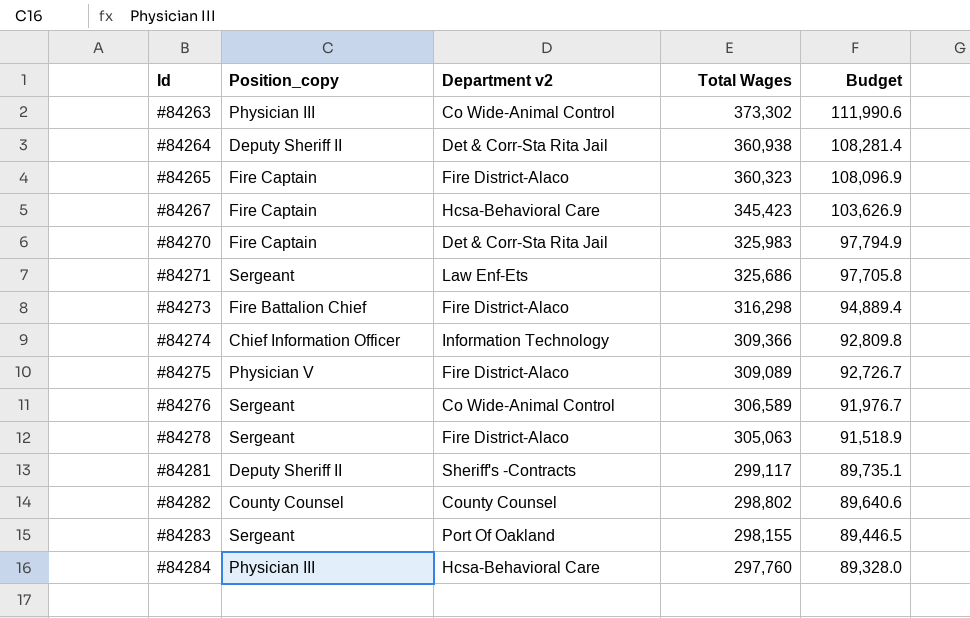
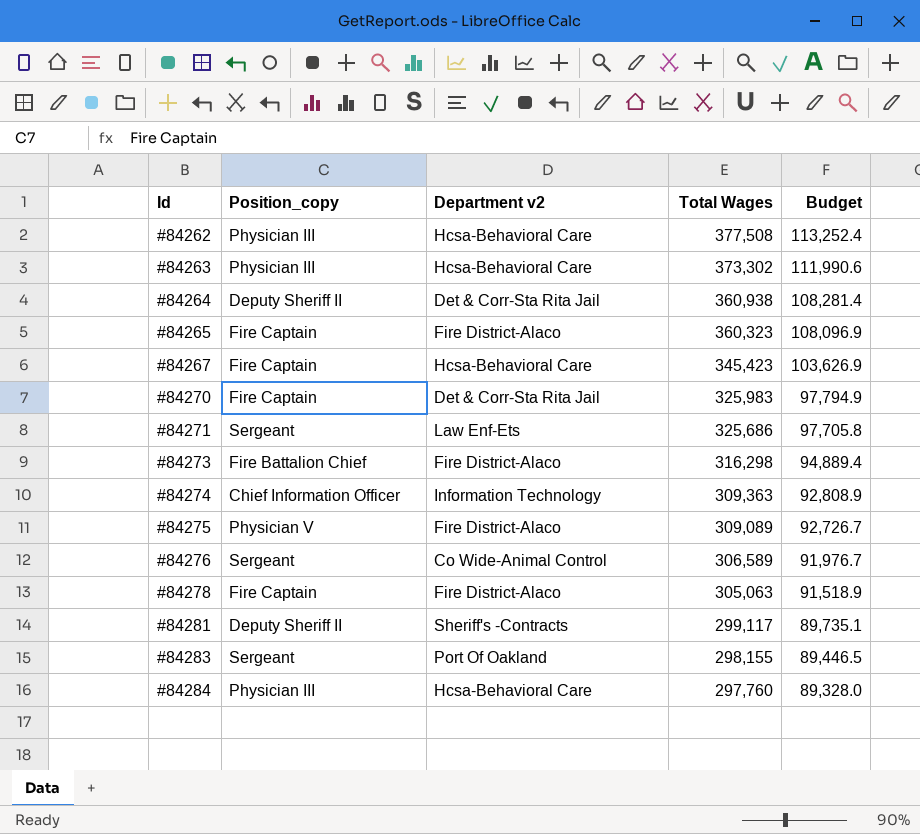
row #84282: County Counsel | County Counsel | 298,802 | 89,640.6 -> none
row #84262: none -> Physician III | Hcsa-Behavioral Care | 377,508 | 113,252.4
#84263 | Department v2: Co Wide-Animal Control -> Hcsa-Behavioral Care
#84274 | Total Wages: 309,366 -> 309,363
#84274 | Budget: 92,809.8 -> 92,808.9
#84278 | Position_copy: Sergeant -> Fire Captain

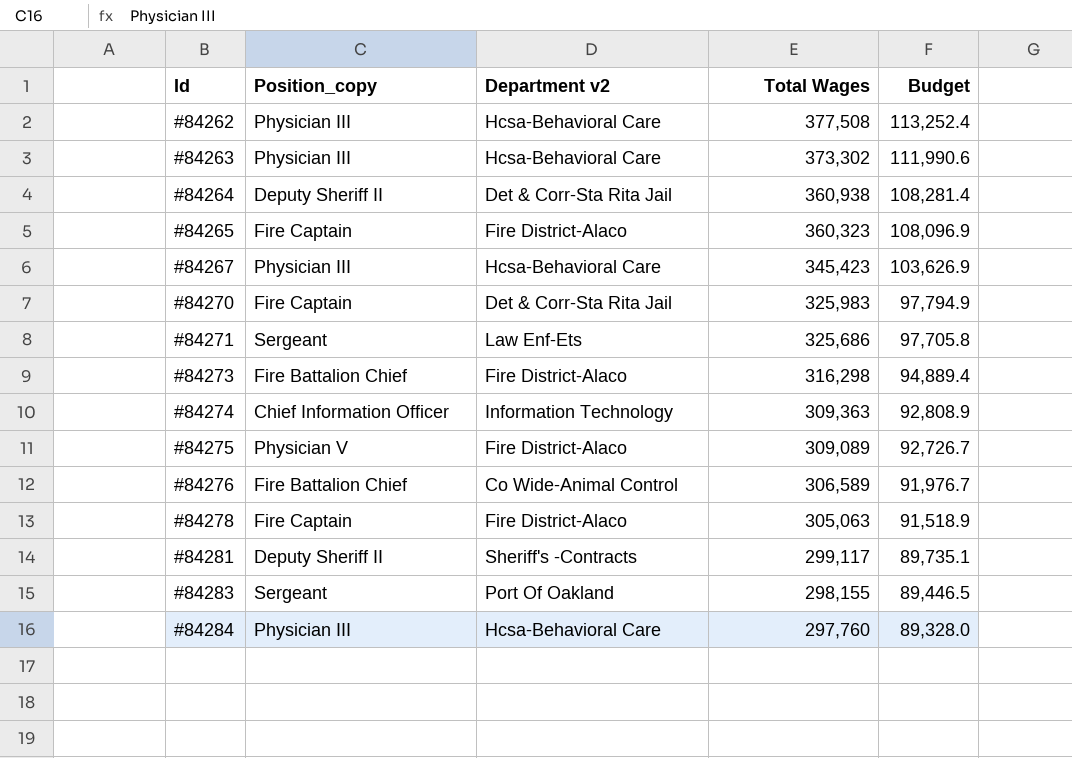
#84267 | Position_copy: Fire Captain -> Physician III
#84276 | Position_copy: Sergeant -> Fire Battalion Chief

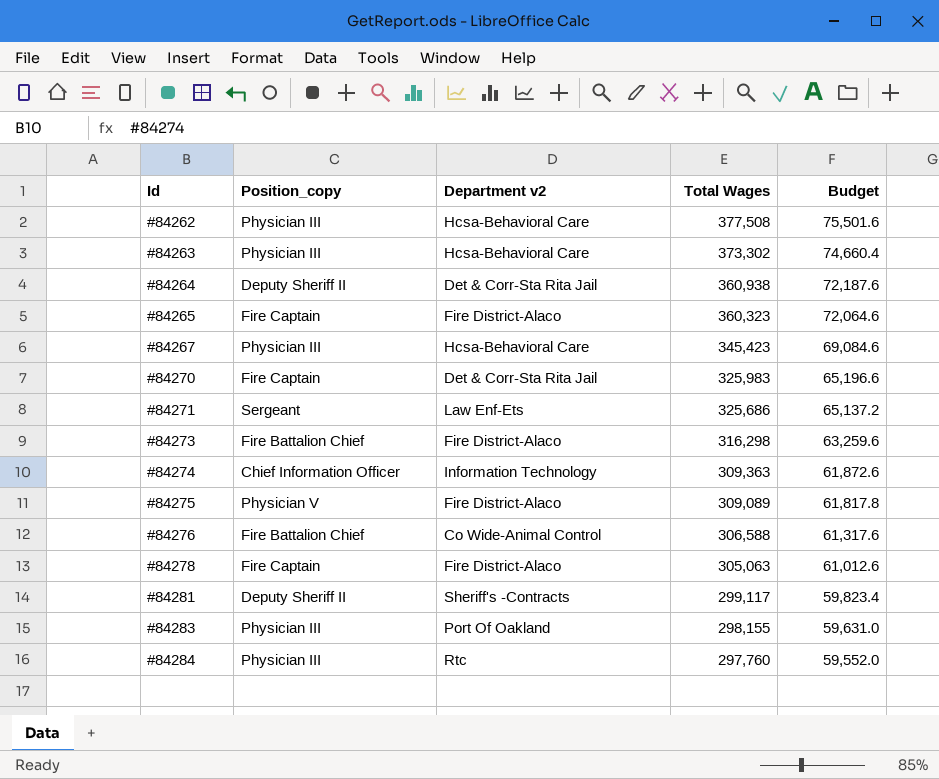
column Budget | formula: [Total Wages] * 0.3 -> [Total Wages] * 0.2
#84276 | Total Wages: 306,589 -> 306,588
#84283 | Position_copy: Sergeant -> Physician III
#84284 | Department v2: Hcsa-Behavioral Care -> Rtc

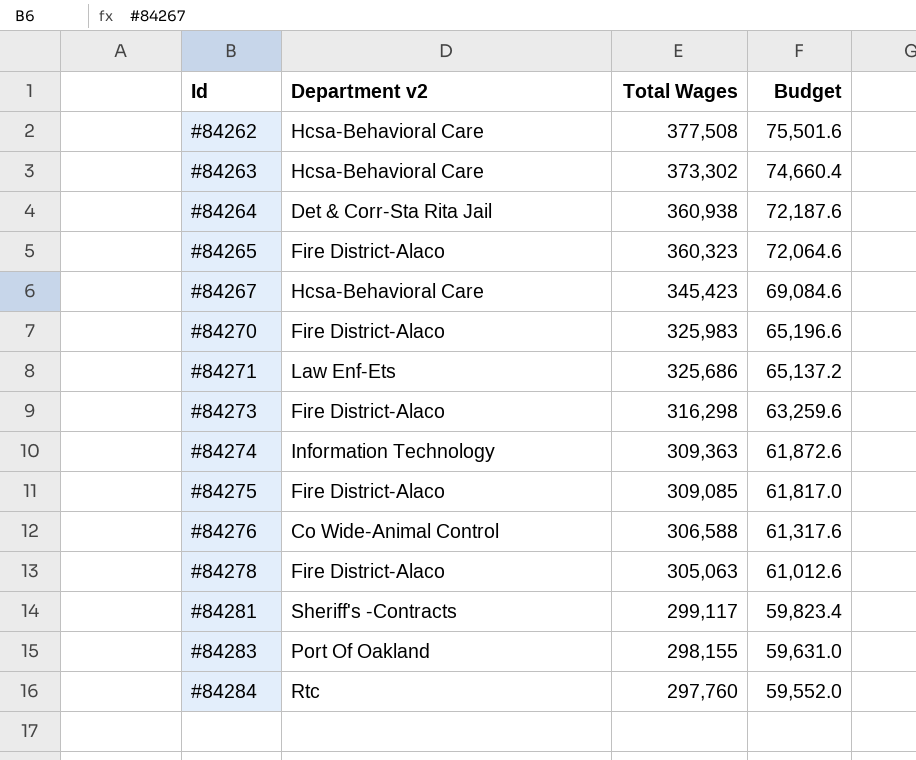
column Position_copy | position: 2 -> none
#84270 | Department v2: Det & Corr-Sta Rita Jail -> Fire District-Alaco
#84275 | Total Wages: 309,089 -> 309,085
#84275 | Budget: 61,817.8 -> 61,817.0

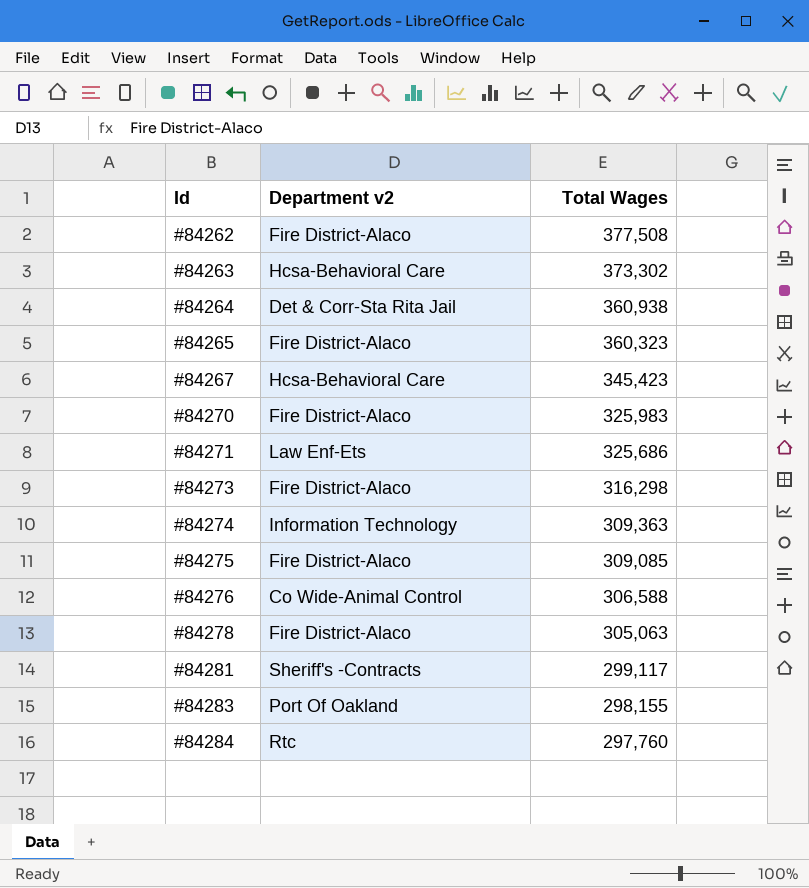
column Budget | formula: [Total Wages] * 0.2 -> none
#84262 | Department v2: Hcsa-Behavioral Care -> Fire District-Alaco

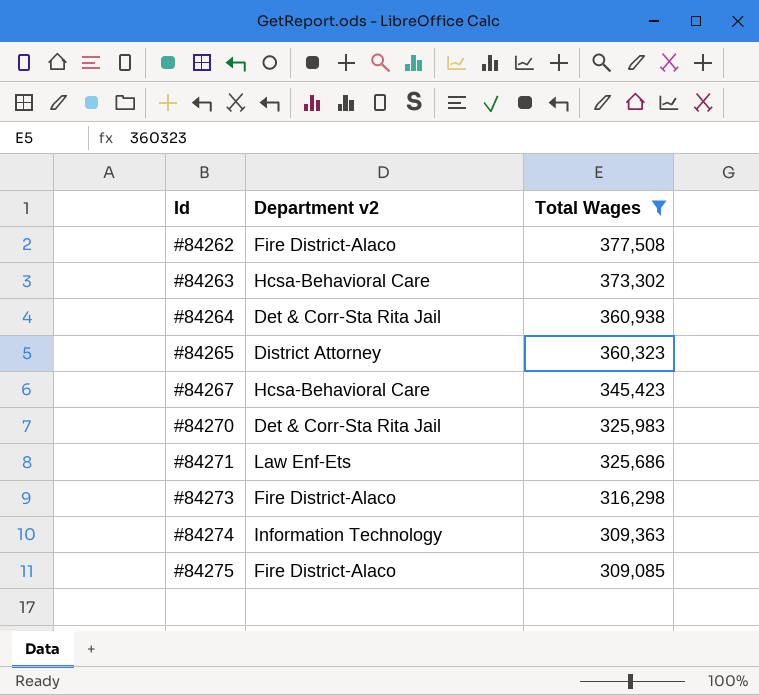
filter: none -> Total Wages >= 309,085
#84265 | Department v2: Fire District-Alaco -> District Attorney
#84270 | Department v2: Fire District-Alaco -> Det & Corr-Sta Rita Jail

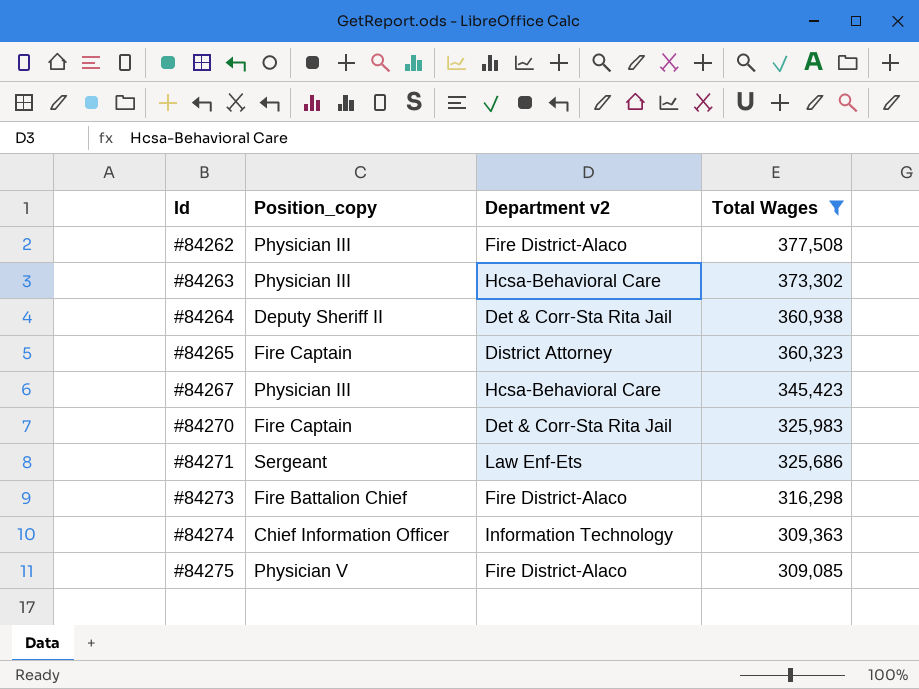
column Position_copy | position: none -> 2

